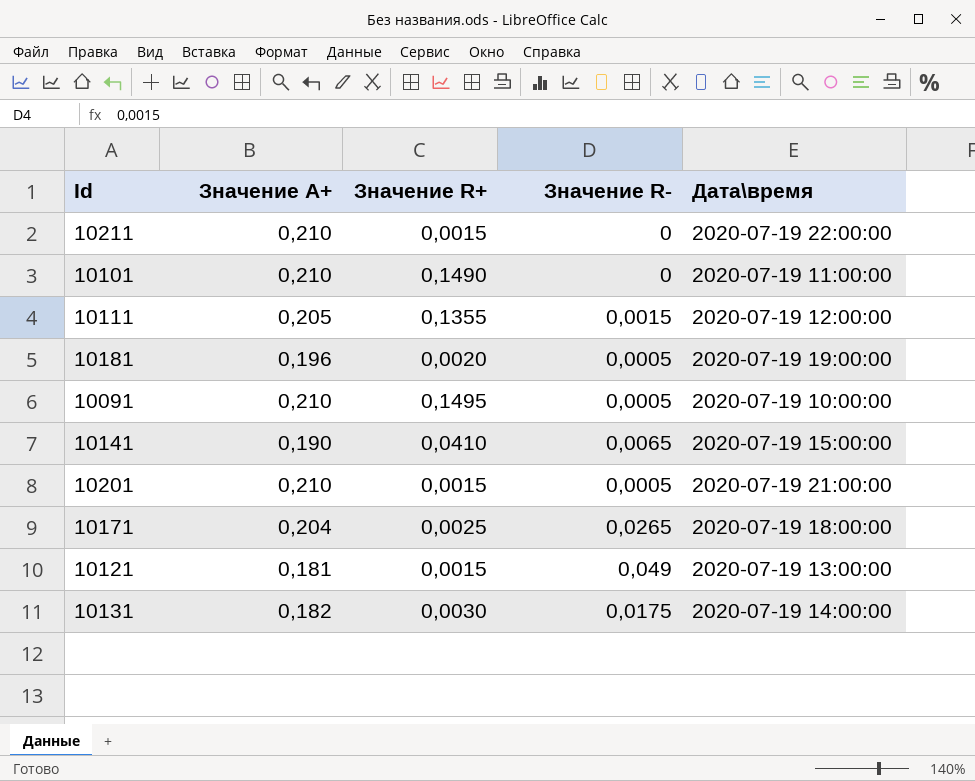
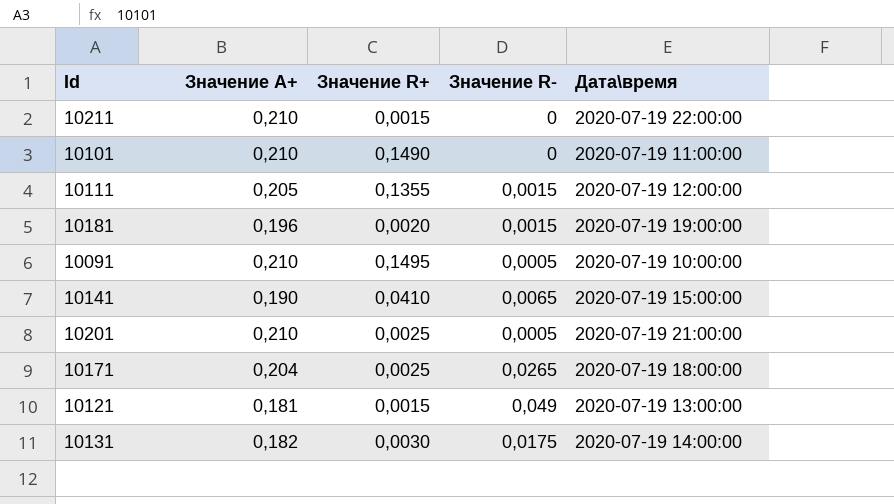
10181 | Значение R-: 0,0005 -> 0,0015
10201 | Значение R+: 0,0015 -> 0,0025

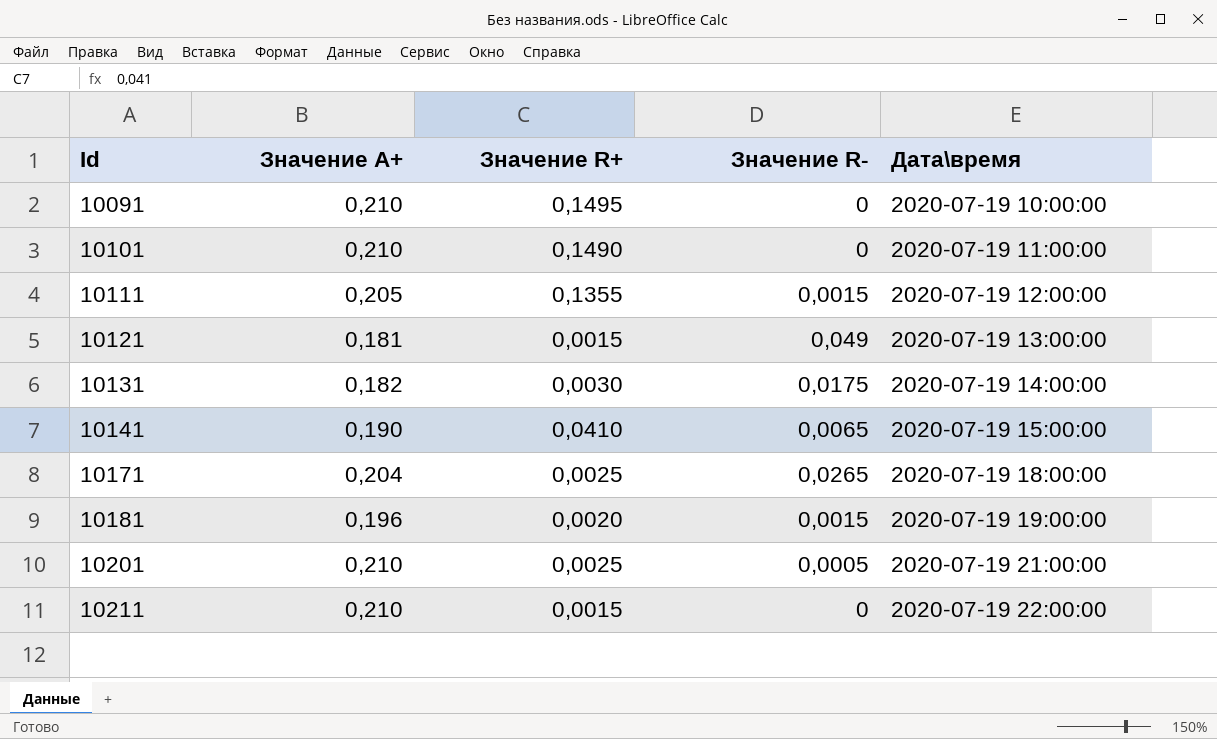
row order: none -> Id ascending
10091 | Значение R-: 0,0005 -> 0

